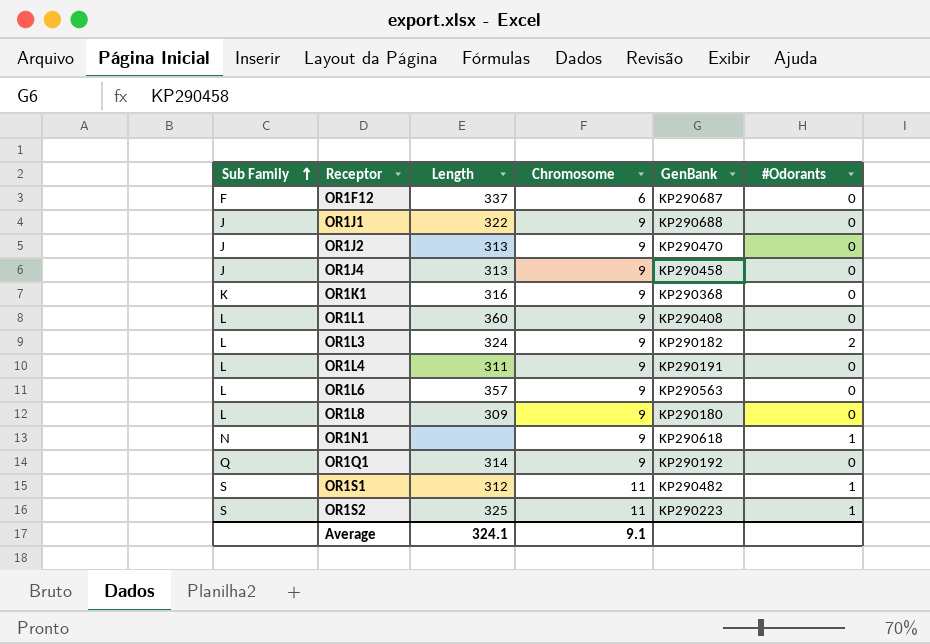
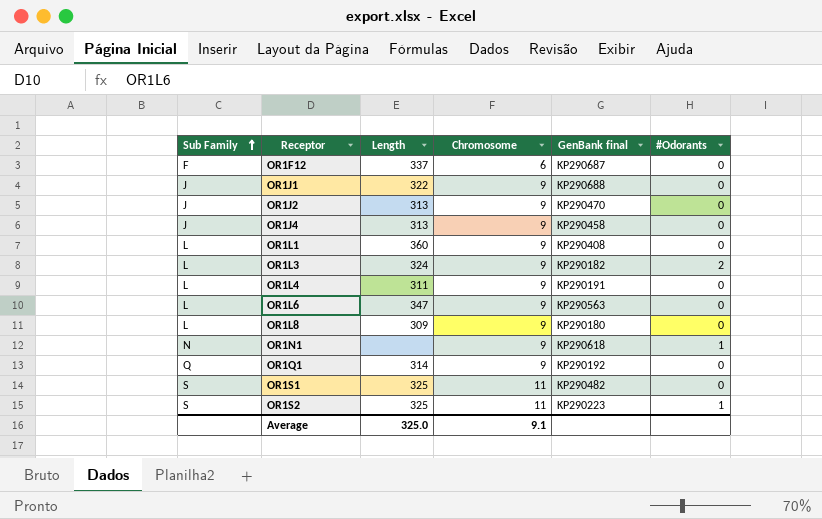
column name: GenBank -> GenBank final
row OR1K1: K | 316 | 9 | KP290368 | 0 -> none
OR1L6 | Length: 357 -> 347
OR1S1 | Length: 312 -> 325
OR1S1 | #Odorants: 1 -> 0
Average | Length: 324.1 -> 325.0

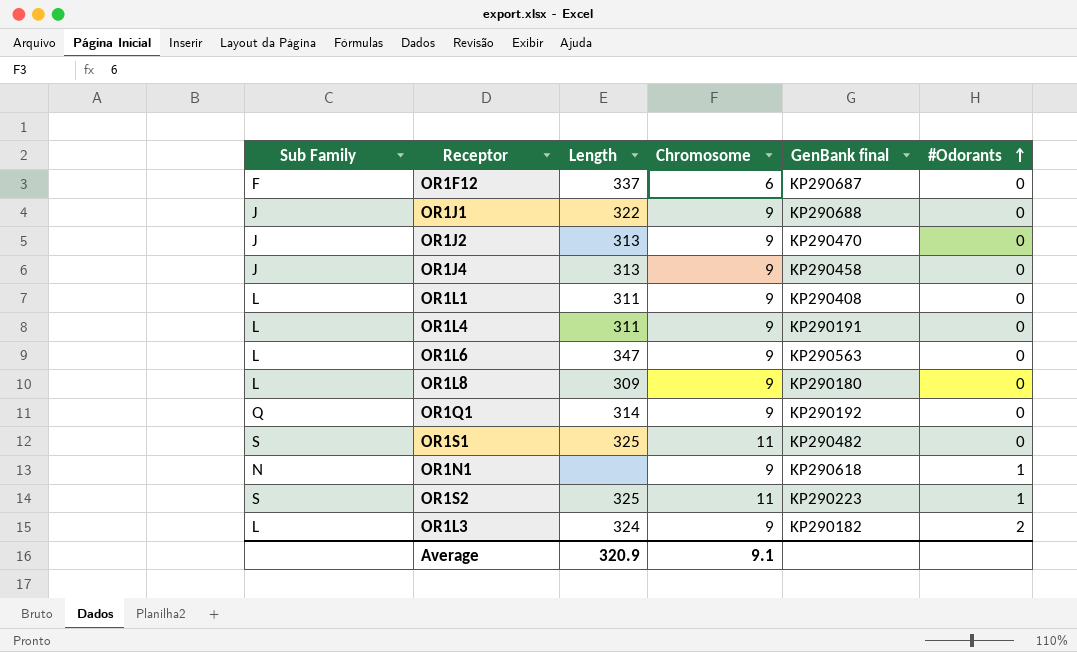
row order: Sub Family ascending -> #Odorants ascending
OR1L1 | Length: 360 -> 311
Average | Length: 325.0 -> 320.9

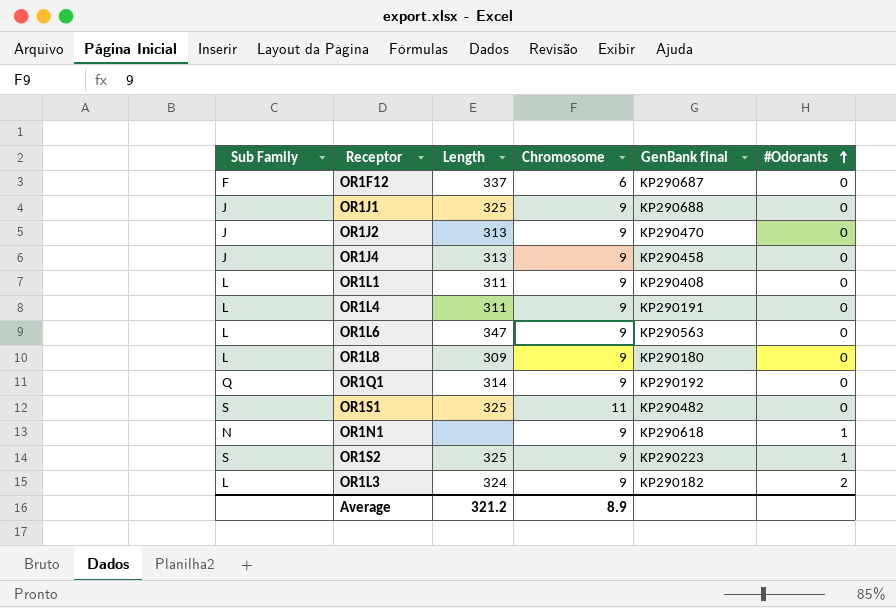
OR1J1 | Length: 322 -> 325
OR1S2 | Chromosome: 11 -> 9
Average | Length: 320.9 -> 321.2
Average | Chromosome: 9.1 -> 8.9

